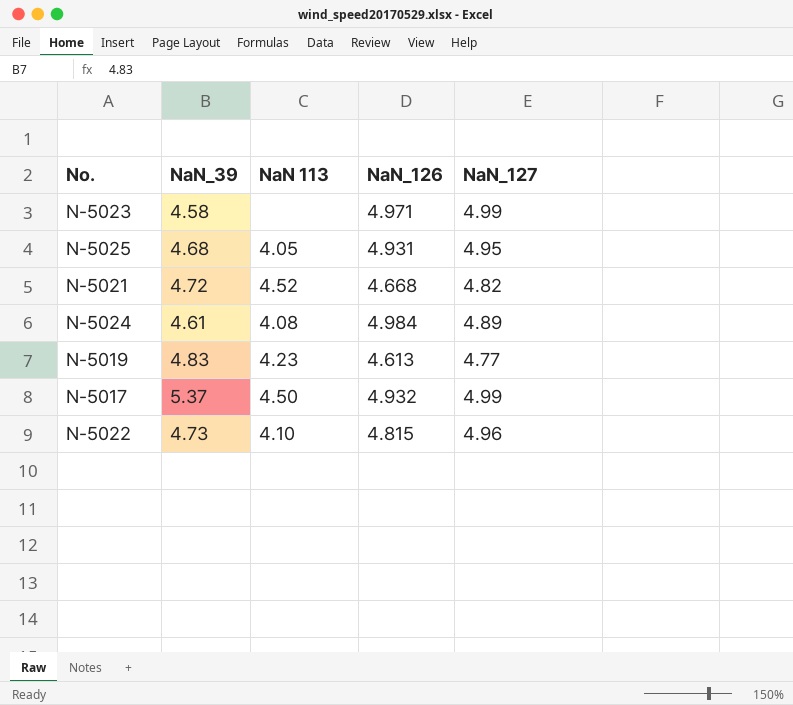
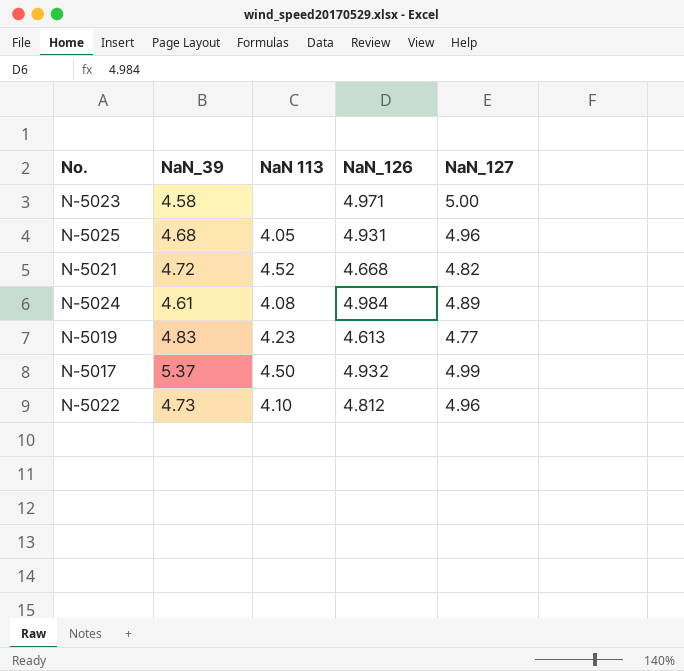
N-5023 | NaN_127: 4.99 -> 5.00
N-5025 | NaN_127: 4.95 -> 4.96
N-5022 | NaN_126: 4.815 -> 4.812

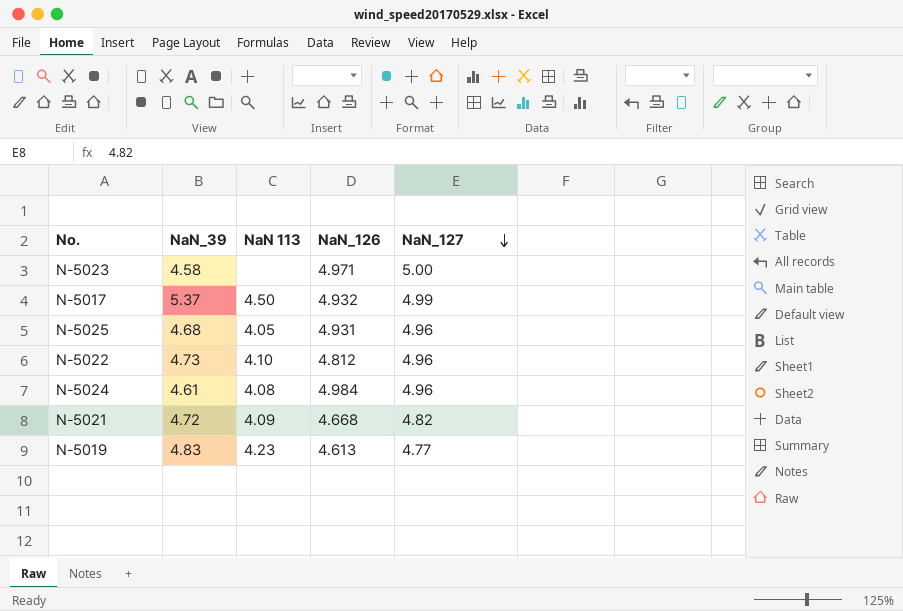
row order: none -> NaN_127 descending
N-5024 | NaN_127: 4.89 -> 4.96
N-5021 | NaN 113: 4.52 -> 4.09

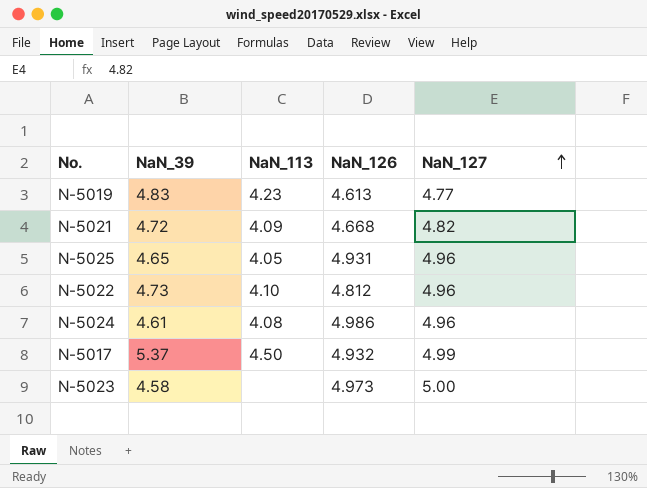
row order: NaN_127 descending -> NaN_127 ascending
column name: NaN 113 -> NaN_113
N-5025 | NaN_39: 4.68 -> 4.65
N-5024 | NaN_126: 4.984 -> 4.986
N-5023 | NaN_126: 4.971 -> 4.973

